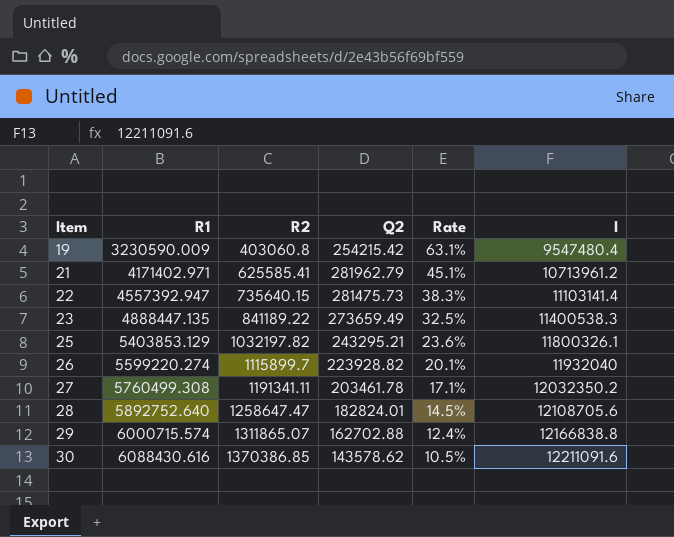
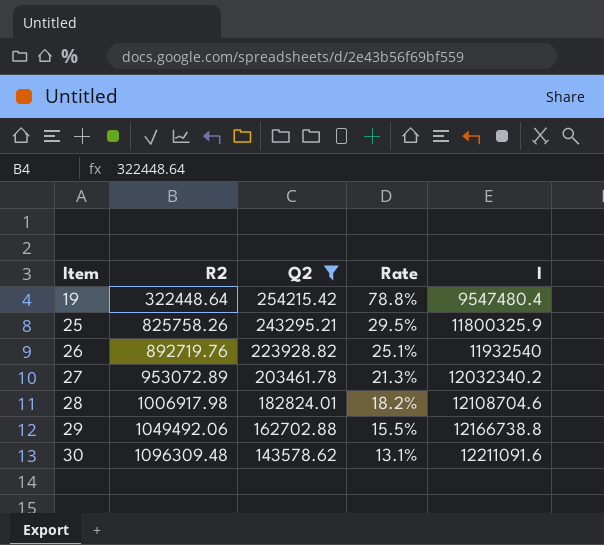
filter: none -> Q2 <= 254215.42
column R1 | position: 2 -> none
19 | R2: 403060.8 -> 322448.64
19 | Rate: 63.1% -> 78.8%
25 | R2: 1032197.82 -> 825758.26
25 | Rate: 23.6% -> 29.5%
25 | I: 11800326.1 -> 11800325.9
26 | R2: 1115899.7 -> 892719.76
26 | Rate: 20.1% -> 25.1%
26 | I: 11932040 -> 11932540
27 | R2: 1191341.11 -> 953072.89
27 | Rate: 17.1% -> 21.3%
27 | I: 12032350.2 -> 12032340.2
28 | R2: 1258647.47 -> 1006917.98
28 | Rate: 14.5% -> 18.2%
28 | I: 12108705.6 -> 12108704.6
29 | R2: 1311865.07 -> 1049492.06
29 | Rate: 12.4% -> 15.5%
29 | I: 12166838.8 -> 12166738.8
30 | R2: 1370386.85 -> 1096309.48
30 | Rate: 10.5% -> 13.1%

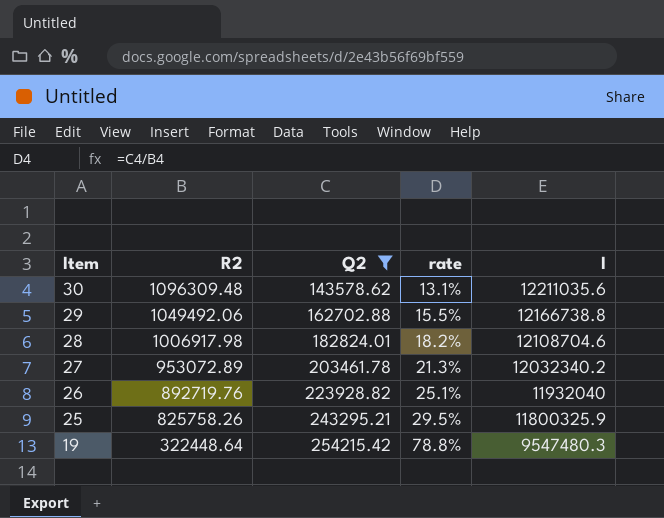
row order: Item ascending -> Item descending
column name: Rate -> rate
30 | I: 12211091.6 -> 12211035.6
26 | I: 11932540 -> 11932040
19 | I: 9547480.4 -> 9547480.3

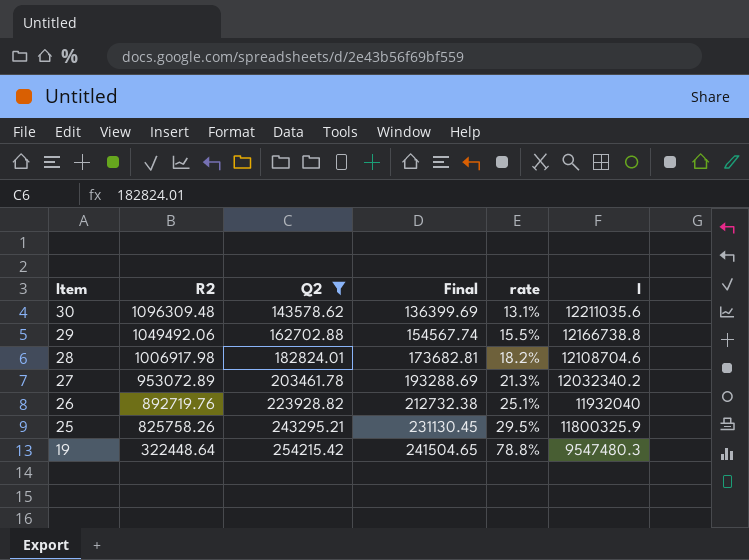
column Final | formula: none -> [Q2] * 0.95

